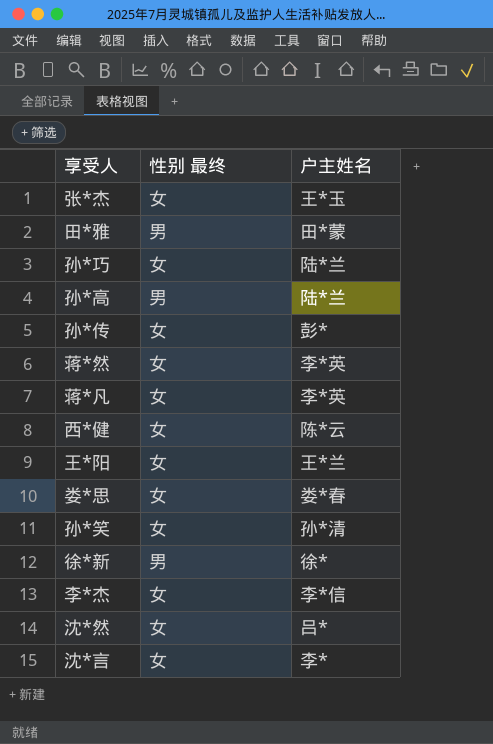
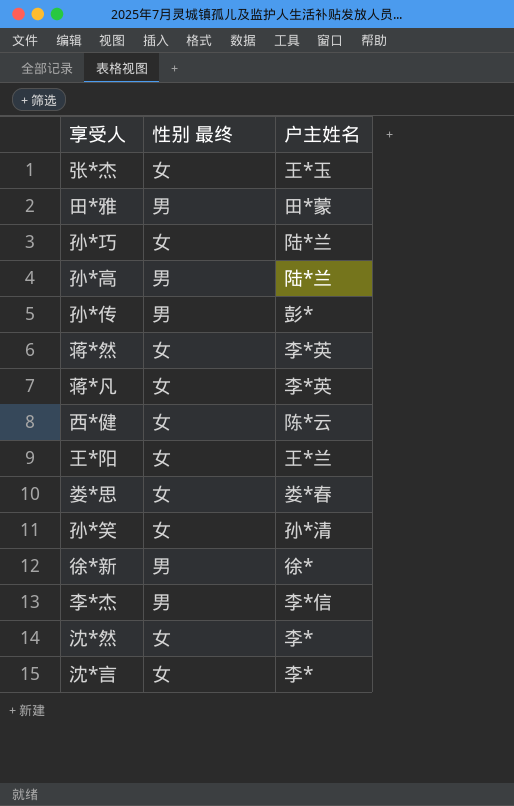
孙*传 | 性别 最终: 女 -> 男
李*杰 | 性别 最终: 女 -> 男
沈*然 | 户主姓名: 吕* -> 李*

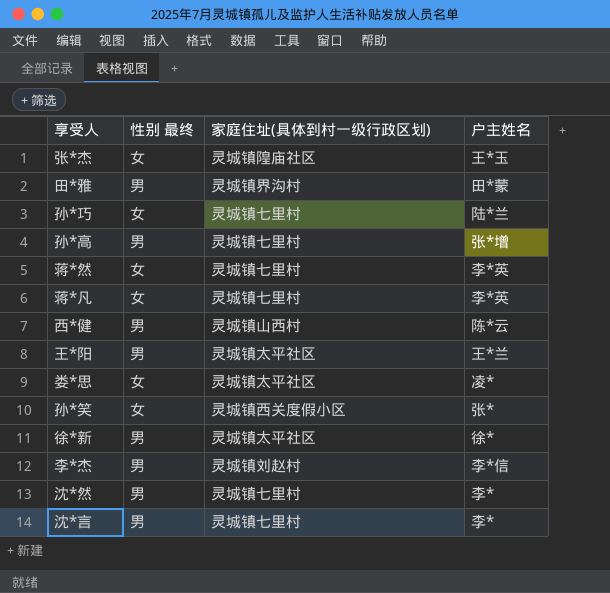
column 家庭住址(具体到村一级行政区划) | position: none -> 3
row 孙*传: 男 | 彭* -> none
孙*高 | 户主姓名: 陆*兰 -> 张*增
西*健 | 性别 最终: 女 -> 男
王*阳 | 性别 最终: 女 -> 男
娄*思 | 户主姓名: 娄*春 -> 凌*
孙*笑 | 户主姓名: 孙*清 -> 张*
沈*然 | 性别 最终: 女 -> 男
沈*言 | 性别 最终: 女 -> 男

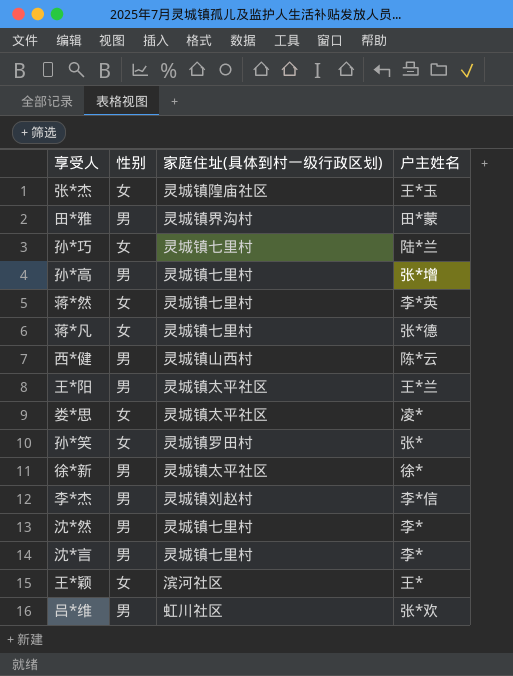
column name: 性别 最终 -> 性别
蒋*凡 | 户主姓名: 李*英 -> 张*德
孙*笑 | 家庭住址(具体到村一级行政区划): 灵城镇西关度假小区 -> 灵城镇罗田村
row 王*颖: none -> 女 | 滨河社区 | 王*
row 吕*维: none -> 男 | 虹川社区 | 张*欢

